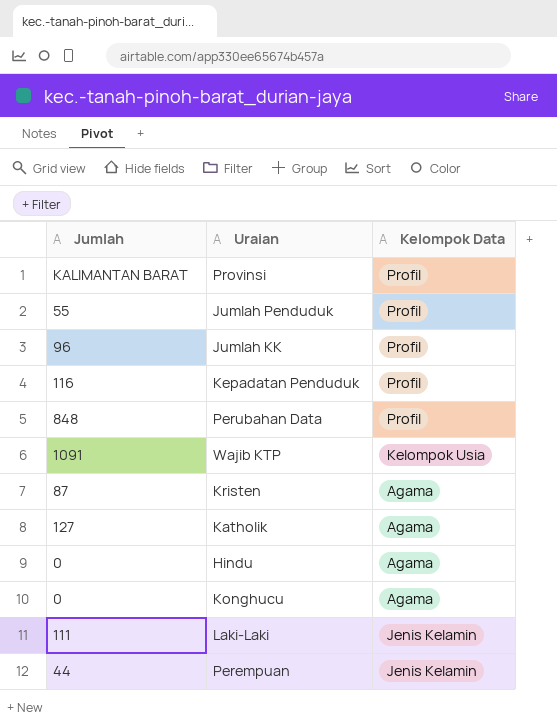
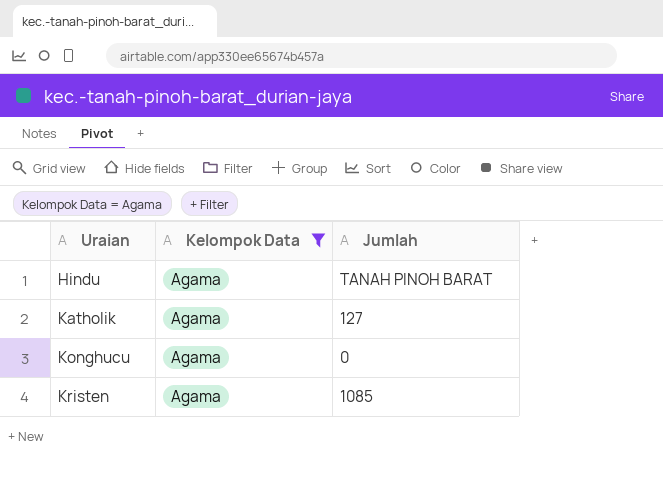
filter: none -> Kelompok Data = Agama
row order: none -> Uraian ascending
column Jumlah | position: 1 -> 3
Hindu | Jumlah: 0 -> TANAH PINOH BARAT
Kristen | Jumlah: 87 -> 1085

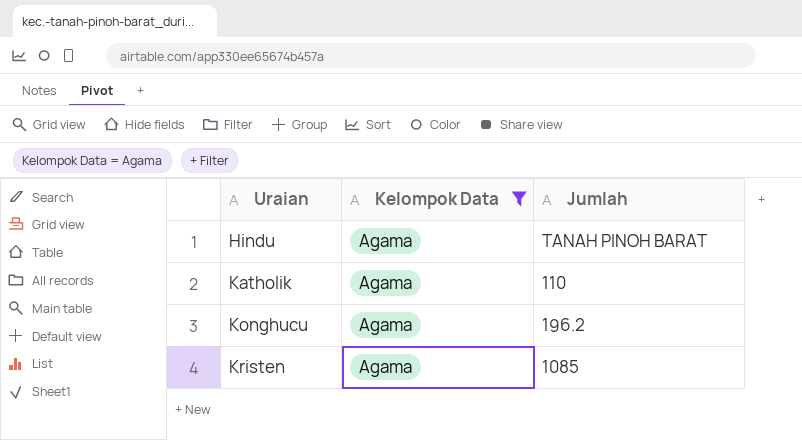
Katholik | Jumlah: 127 -> 110
Konghucu | Jumlah: 0 -> 196.2

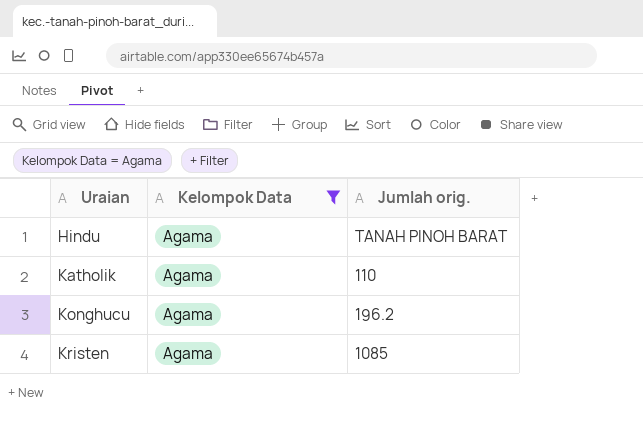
column name: Jumlah -> Jumlah orig.

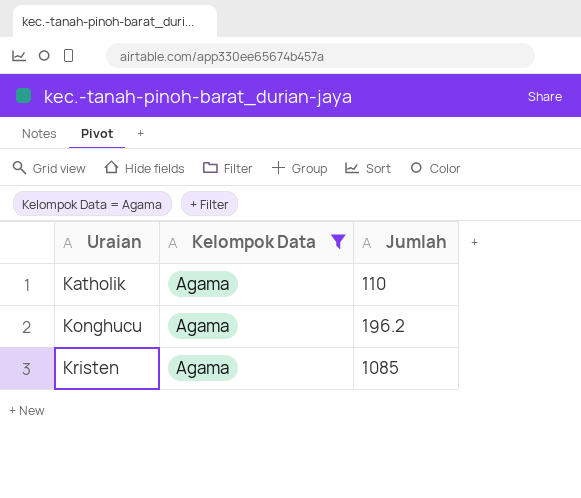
column name: Jumlah orig. -> Jumlah
row Hindu: Agama | TANAH PINOH BARAT -> none

